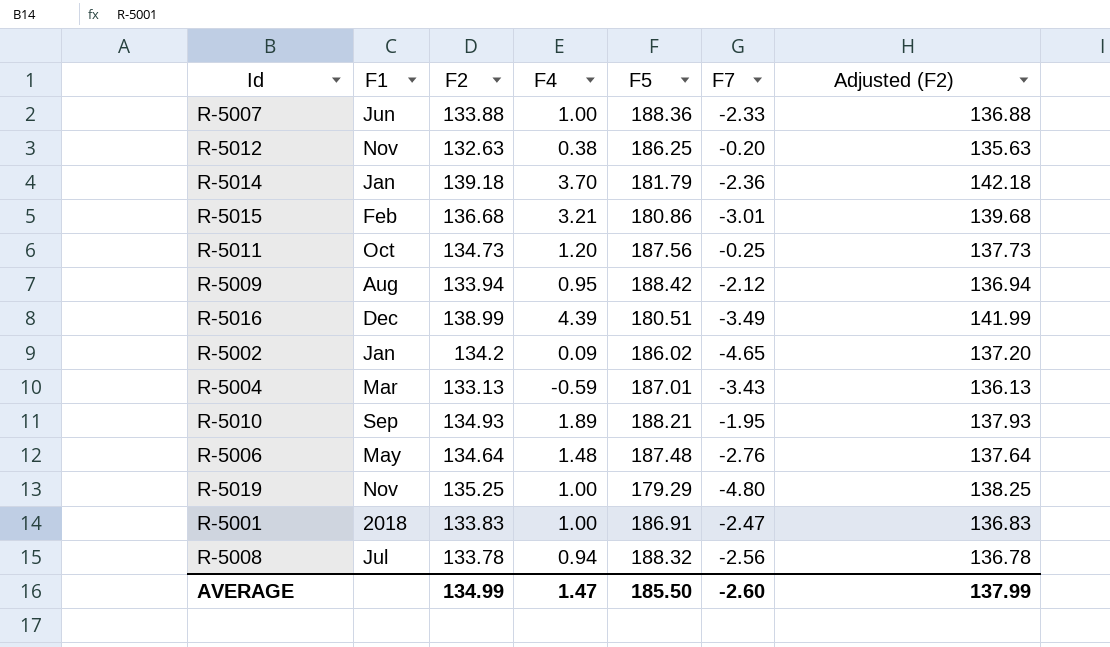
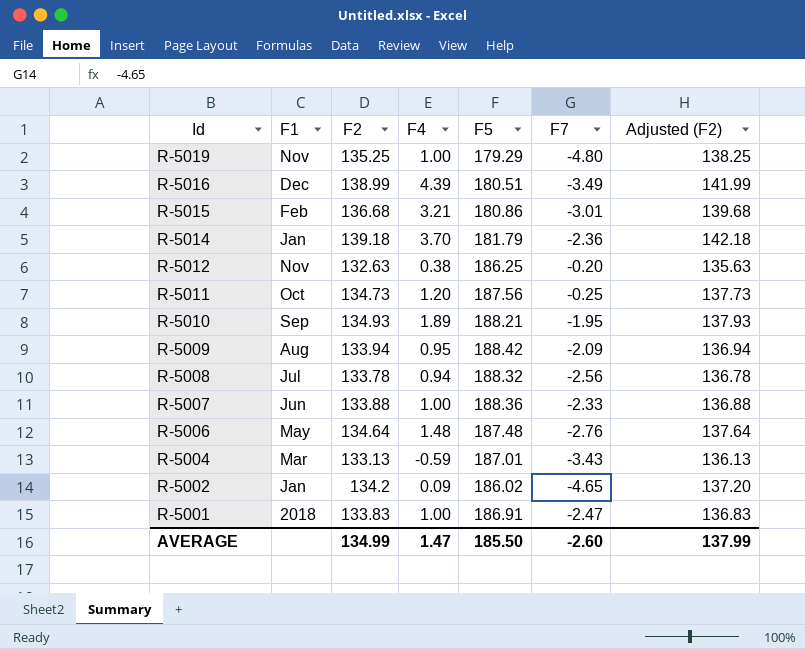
row order: none -> Id descending
R-5009 | F7: -2.12 -> -2.09

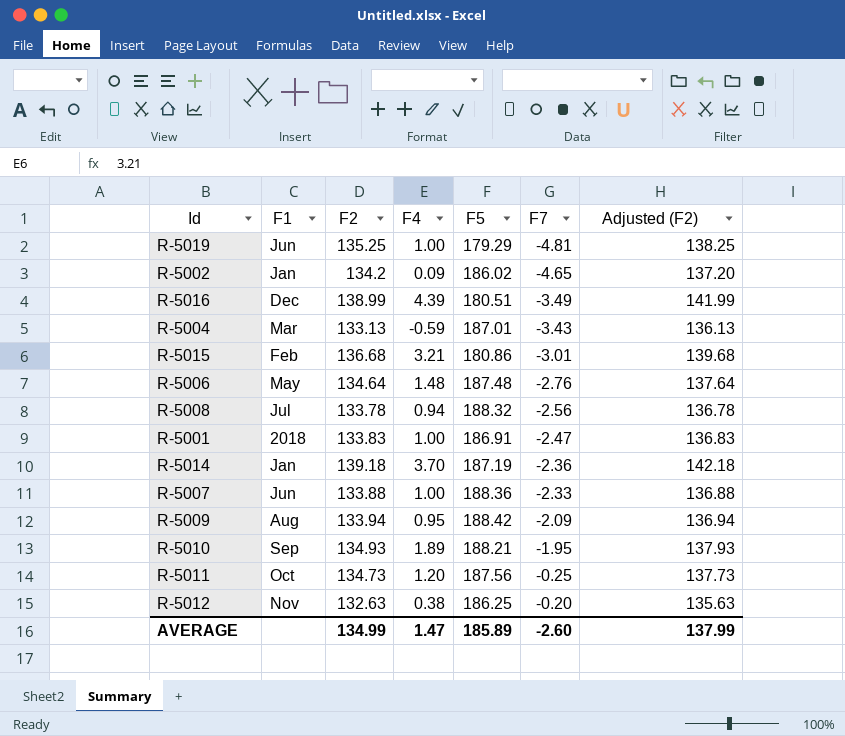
row order: Id descending -> F7 ascending
R-5019 | F1: Nov -> Jun
R-5019 | F7: -4.80 -> -4.81
R-5014 | F5: 181.79 -> 187.19
AVERAGE | F5: 185.50 -> 185.89

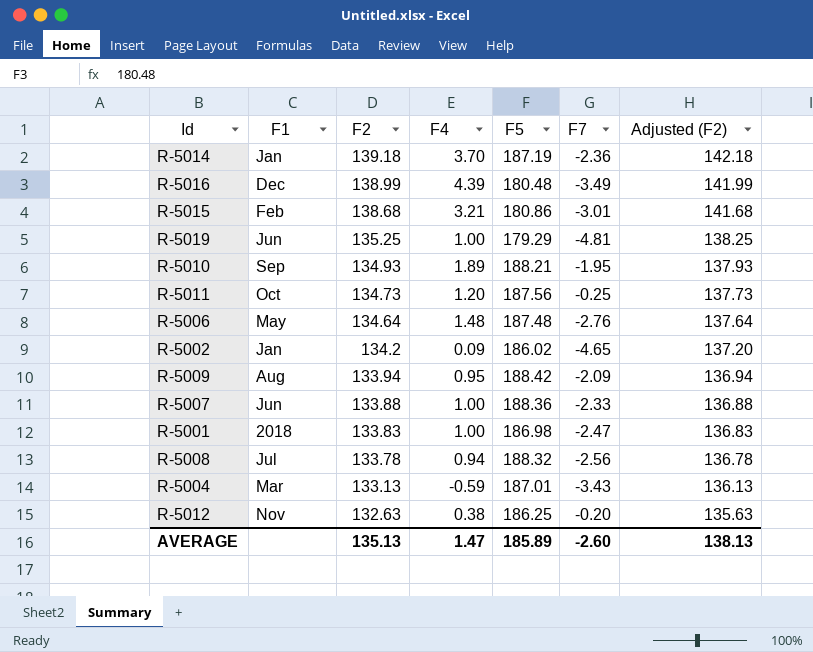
row order: F7 ascending -> F2 descending
R-5016 | F5: 180.51 -> 180.48
R-5015 | F2: 136.68 -> 138.68
R-5015 | Adjusted (F2): 139.68 -> 141.68
R-5001 | F5: 186.91 -> 186.98
AVERAGE | F2: 134.99 -> 135.13
AVERAGE | Adjusted (F2): 137.99 -> 138.13

